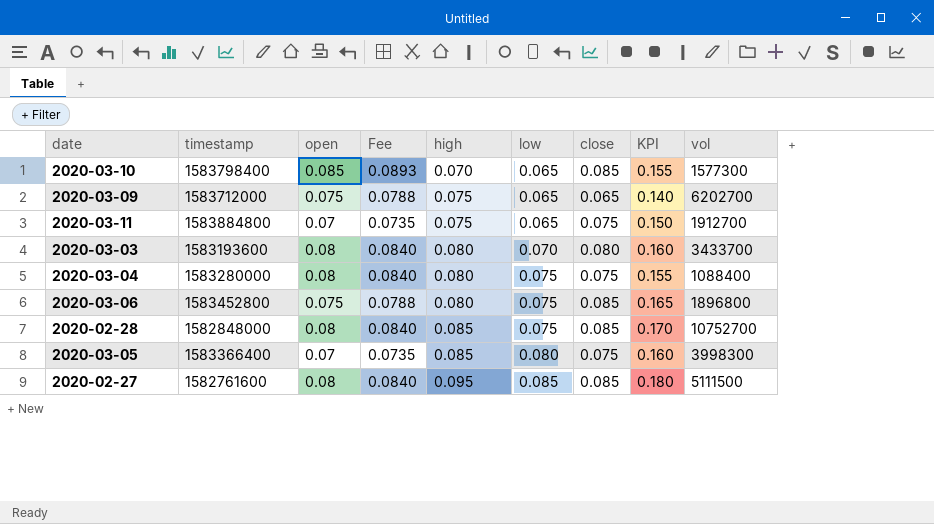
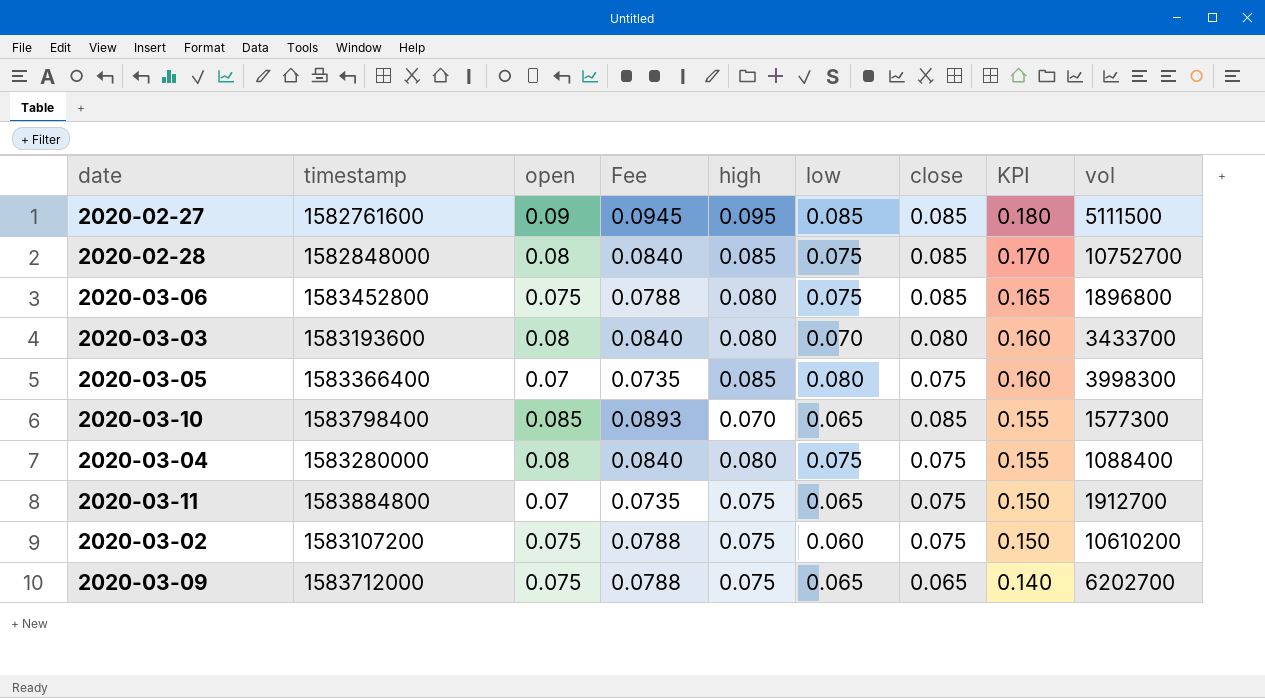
row order: high ascending -> KPI descending
2020-02-27 | open: 0.08 -> 0.09
2020-02-27 | Fee: 0.0840 -> 0.0945
row 2020-03-02: none -> 1583107200 | 0.075 | 0.0788 | 0.075 | 0.060 | 0.075 | 0.150 | 10610200

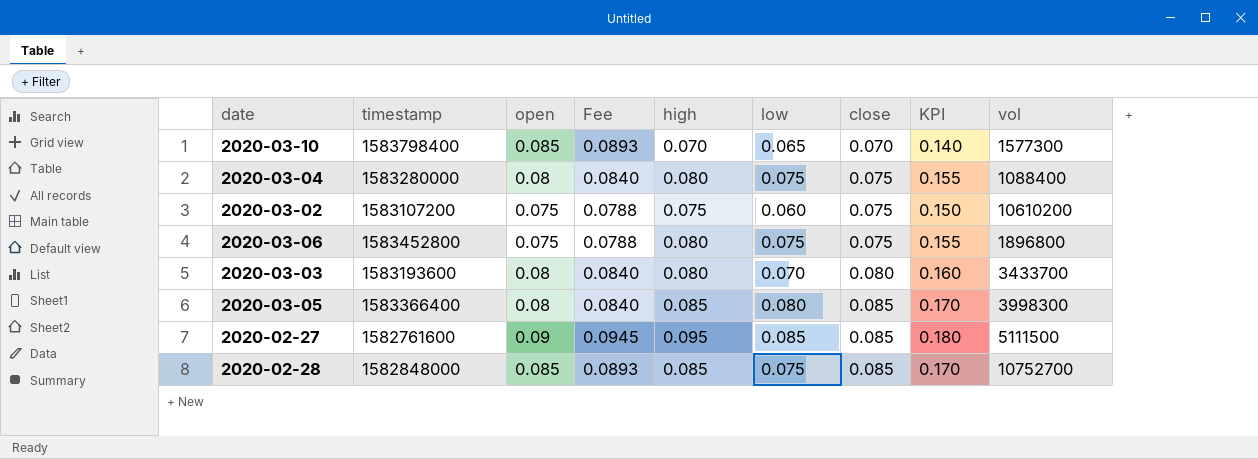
row order: KPI descending -> close ascending
row 2020-03-11: 1583884800 | 0.07 | 0.0735 | 0.075 | 0.065 | 0.075 | 0.150 | 1912700 -> none
row 2020-03-09: 1583712000 | 0.075 | 0.0788 | 0.075 | 0.065 | 0.065 | 0.140 | 6202700 -> none
2020-03-10 | close: 0.085 -> 0.070
2020-03-10 | KPI: 0.155 -> 0.140
2020-03-06 | close: 0.085 -> 0.075
2020-03-06 | KPI: 0.165 -> 0.155
2020-03-05 | open: 0.07 -> 0.08
2020-03-05 | Fee: 0.0735 -> 0.0840
2020-03-05 | close: 0.075 -> 0.085
2020-03-05 | KPI: 0.160 -> 0.170
2020-02-28 | open: 0.08 -> 0.085
2020-02-28 | Fee: 0.0840 -> 0.0893

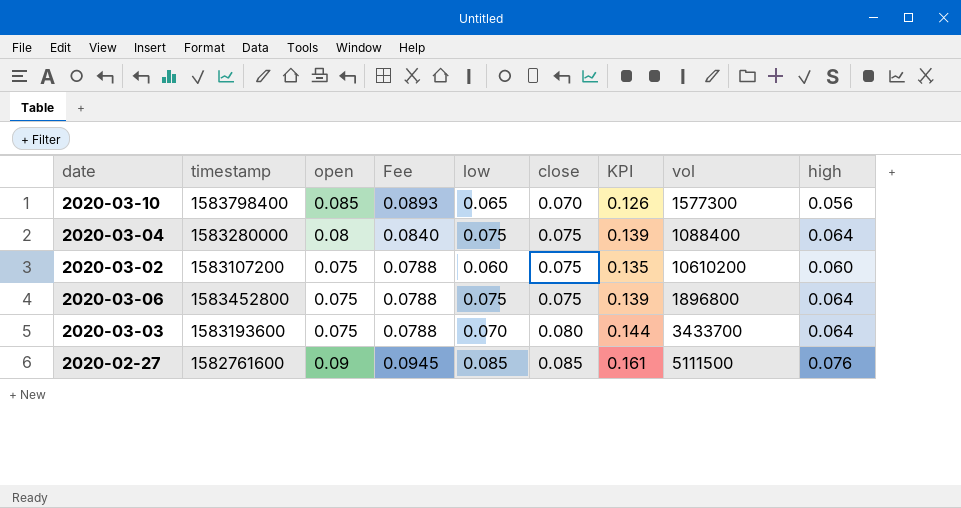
column high | position: 5 -> 9
row 2020-03-05: 1583366400 | 0.08 | 0.0840 | 0.085 | 0.080 | 0.085 | 0.170 | 3998300 -> none
row 2020-02-28: 1582848000 | 0.085 | 0.0893 | 0.085 | 0.075 | 0.085 | 0.170 | 10752700 -> none
2020-03-10 | KPI: 0.140 -> 0.126
2020-03-10 | high: 0.070 -> 0.056
2020-03-04 | KPI: 0.155 -> 0.139
2020-03-04 | high: 0.080 -> 0.064
2020-03-02 | KPI: 0.150 -> 0.135
2020-03-02 | high: 0.075 -> 0.060
2020-03-06 | KPI: 0.155 -> 0.139
2020-03-06 | high: 0.080 -> 0.064
2020-03-03 | open: 0.08 -> 0.075
2020-03-03 | Fee: 0.0840 -> 0.0788
2020-03-03 | KPI: 0.160 -> 0.144
2020-03-03 | high: 0.080 -> 0.064
2020-02-27 | KPI: 0.180 -> 0.161
2020-02-27 | high: 0.095 -> 0.076

